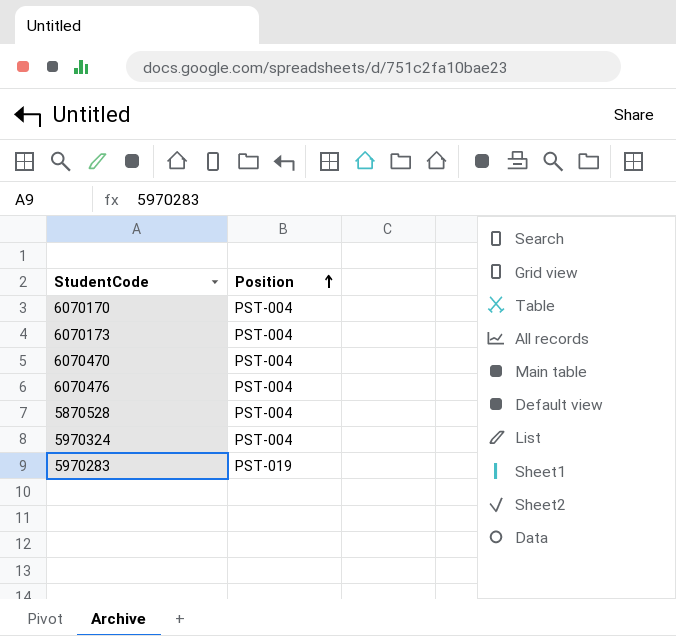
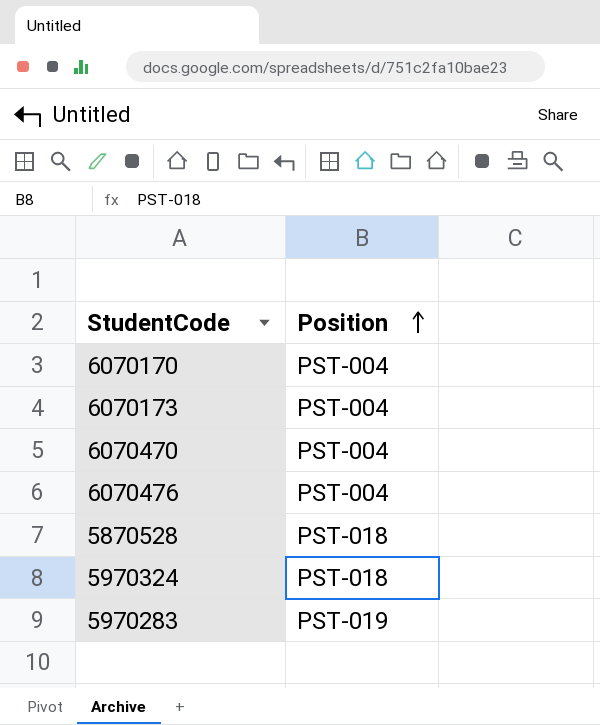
5870528 | Position: PST-004 -> PST-018
5970324 | Position: PST-004 -> PST-018

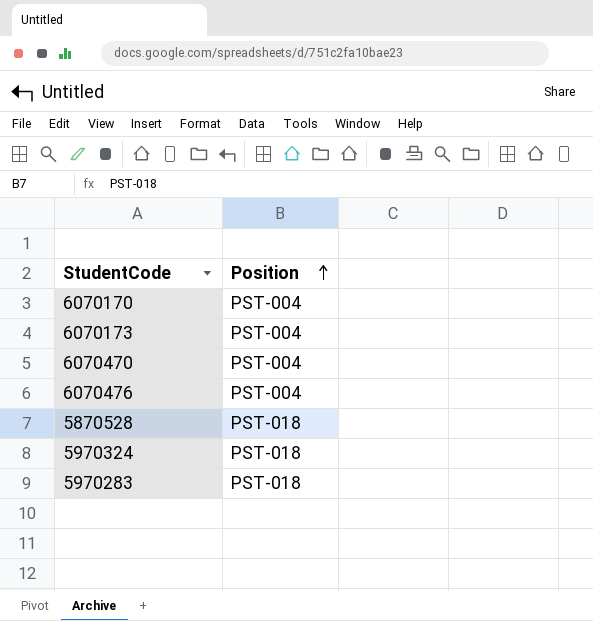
5970283 | Position: PST-019 -> PST-018

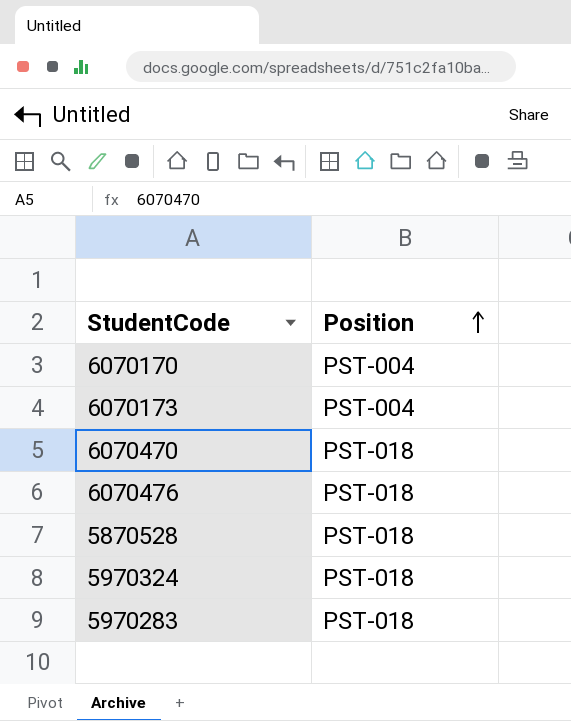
6070470 | Position: PST-004 -> PST-018
6070476 | Position: PST-004 -> PST-018

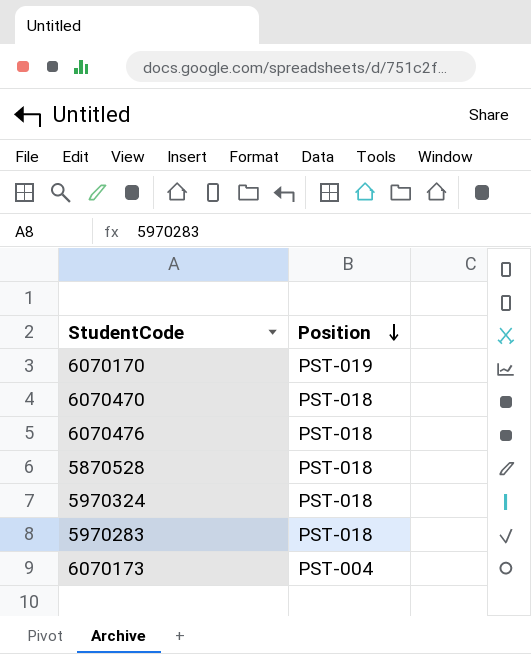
row order: Position ascending -> Position descending
6070170 | Position: PST-004 -> PST-019

